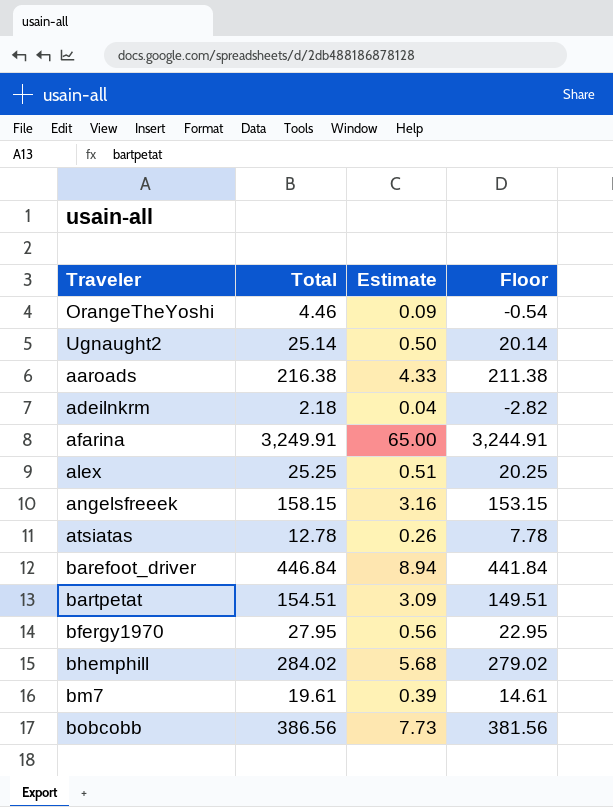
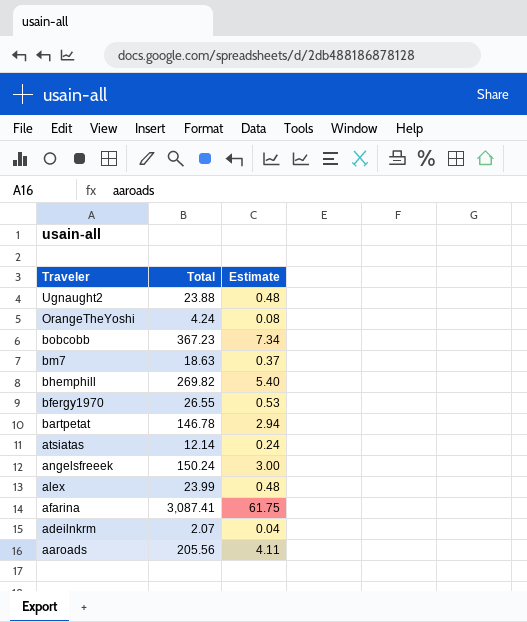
row order: none -> Traveler descending
column Floor | formula: [Total] - 5 -> none
row barefoot_driver: 446.84 | 8.94 | 441.84 -> none
Ugnaught2 | Total: 25.14 -> 23.88
Ugnaught2 | Estimate: 0.50 -> 0.48
OrangeTheYoshi | Total: 4.46 -> 4.24
OrangeTheYoshi | Estimate: 0.09 -> 0.08
bobcobb | Total: 386.56 -> 367.23
bobcobb | Estimate: 7.73 -> 7.34
bm7 | Total: 19.61 -> 18.63
bm7 | Estimate: 0.39 -> 0.37
bhemphill | Total: 284.02 -> 269.82
bhemphill | Estimate: 5.68 -> 5.40
bfergy1970 | Total: 27.95 -> 26.55
bfergy1970 | Estimate: 0.56 -> 0.53
bartpetat | Total: 154.51 -> 146.78
bartpetat | Estimate: 3.09 -> 2.94
atsiatas | Total: 12.78 -> 12.14
atsiatas | Estimate: 0.26 -> 0.24
angelsfreeek | Total: 158.15 -> 150.24
angelsfreeek | Estimate: 3.16 -> 3.00
alex | Total: 25.25 -> 23.99
alex | Estimate: 0.51 -> 0.48
afarina | Total: 3,249.91 -> 3,087.41
afarina | Estimate: 65.00 -> 61.75
adeilnkrm | Total: 2.18 -> 2.07
aaroads | Total: 216.38 -> 205.56
aaroads | Estimate: 4.33 -> 4.11

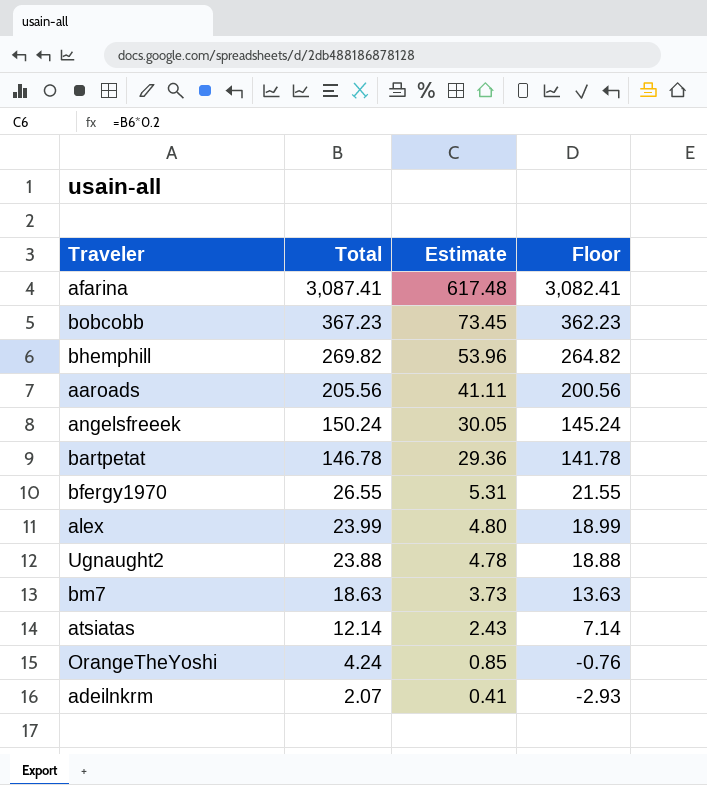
row order: Traveler descending -> Total descending
column Estimate | formula: [Total] * 0.02 -> [Total] * 0.2
column Floor | formula: none -> [Total] - 5

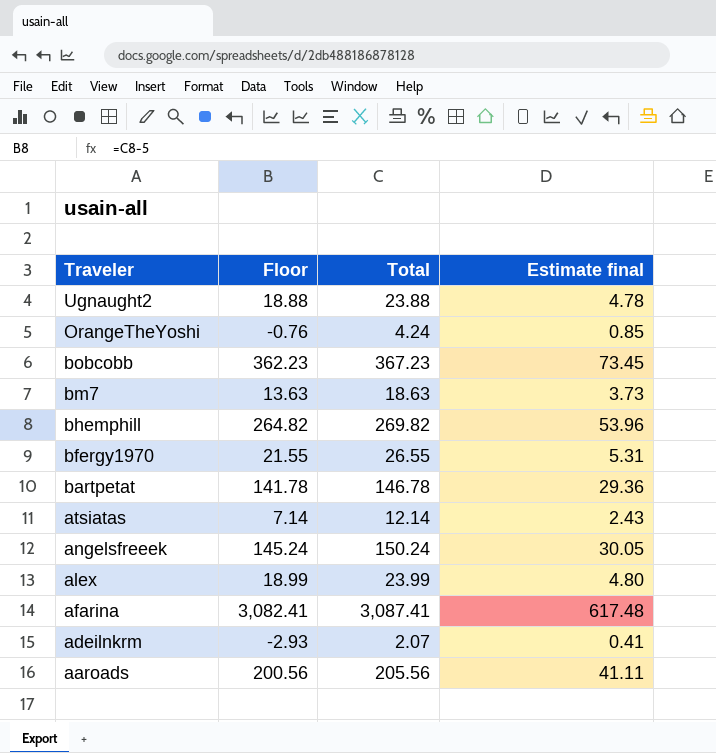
row order: Total descending -> Traveler descending
column Floor | position: 4 -> 2
column name: Estimate -> Estimate final

